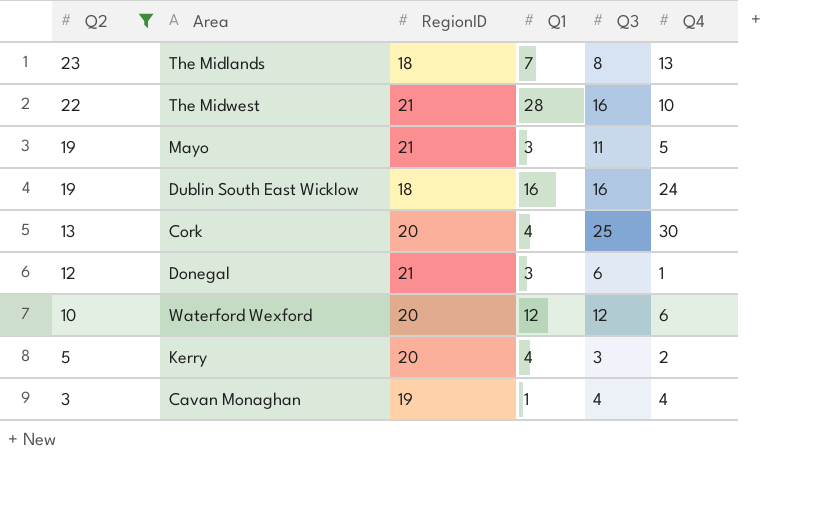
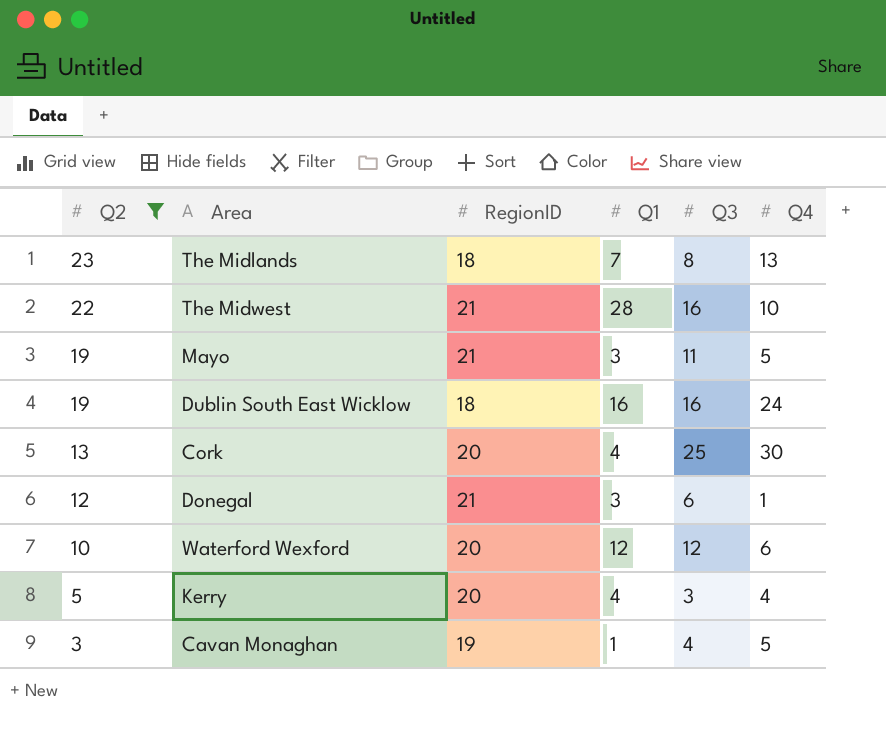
Kerry | Q4: 2 -> 4
Cavan Monaghan | Q4: 4 -> 5

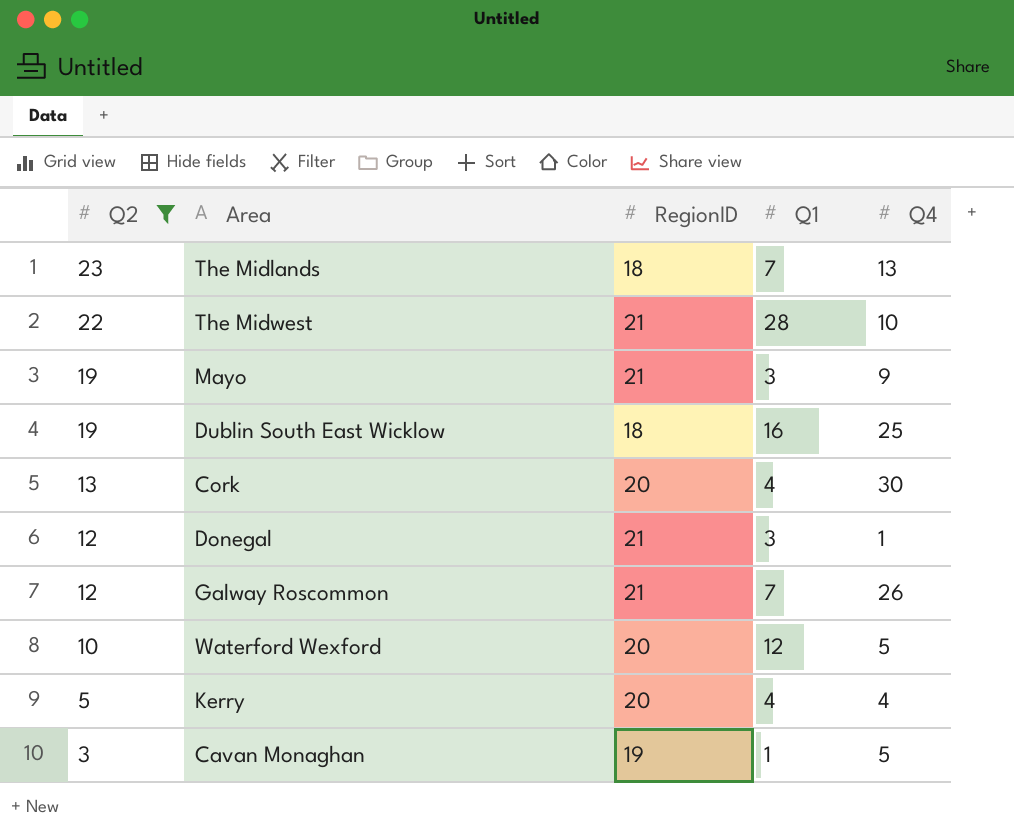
column Q3 | position: 5 -> none
Mayo | Q4: 5 -> 9
Dublin South East Wicklow | Q4: 24 -> 25
row Galway Roscommon: none -> 12 | 21 | 7 | 26
Waterford Wexford | Q4: 6 -> 5

